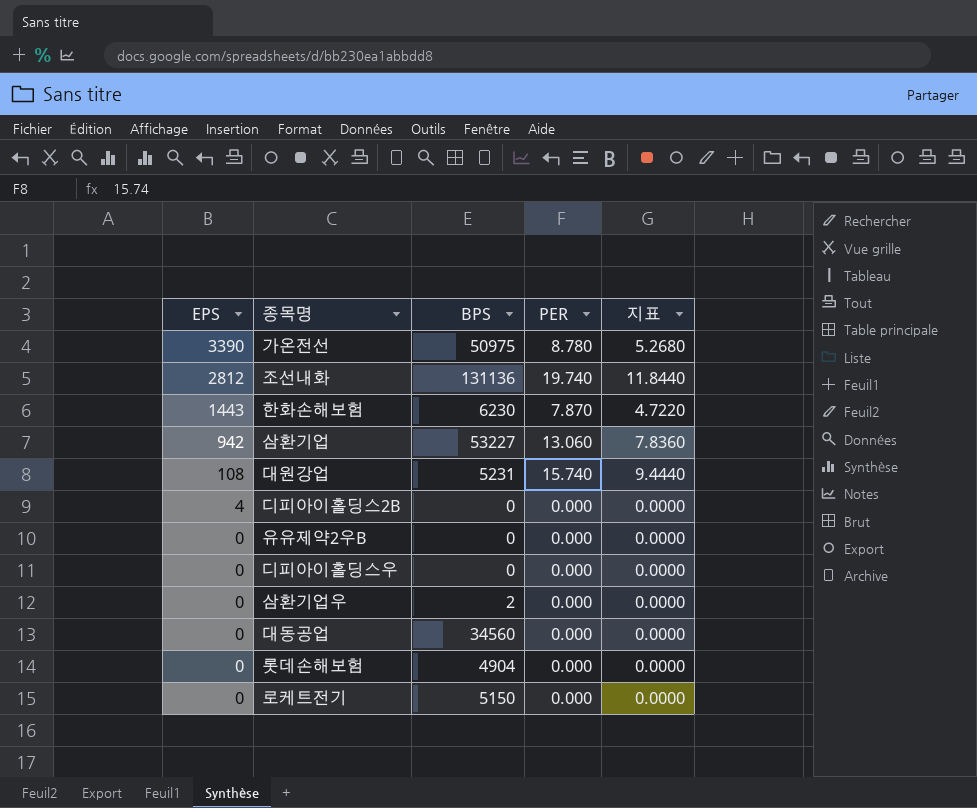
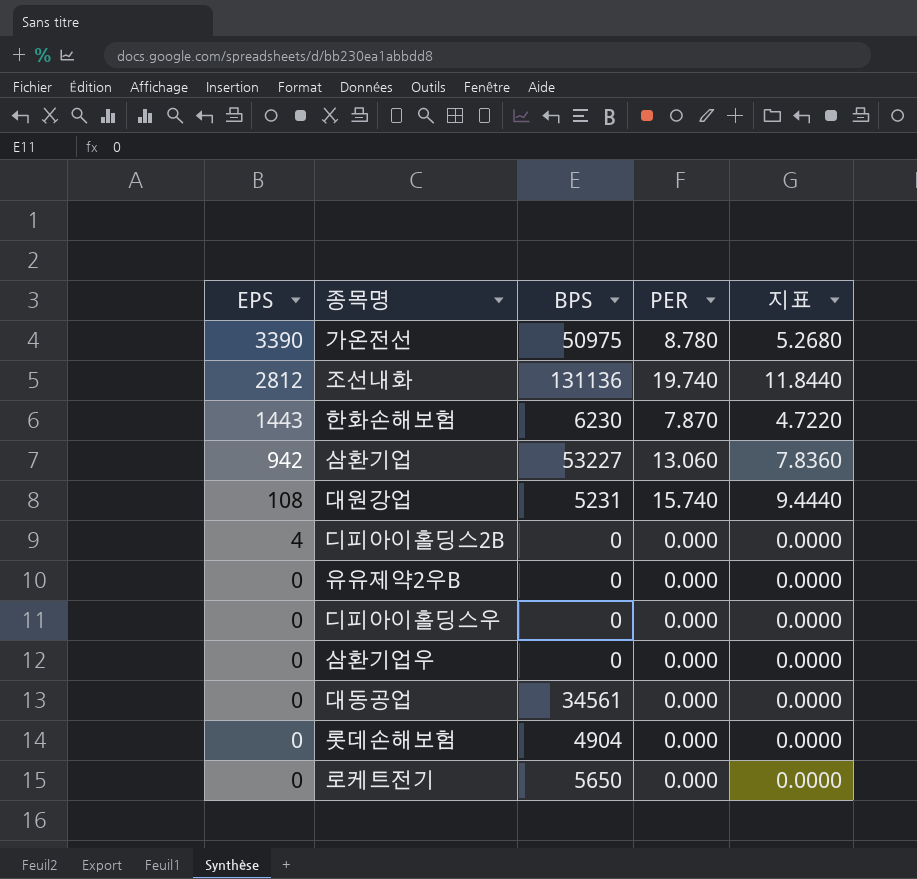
삼환기업우 | BPS: 2 -> 0
대동공업 | BPS: 34560 -> 34561
로케트전기 | BPS: 5150 -> 5650

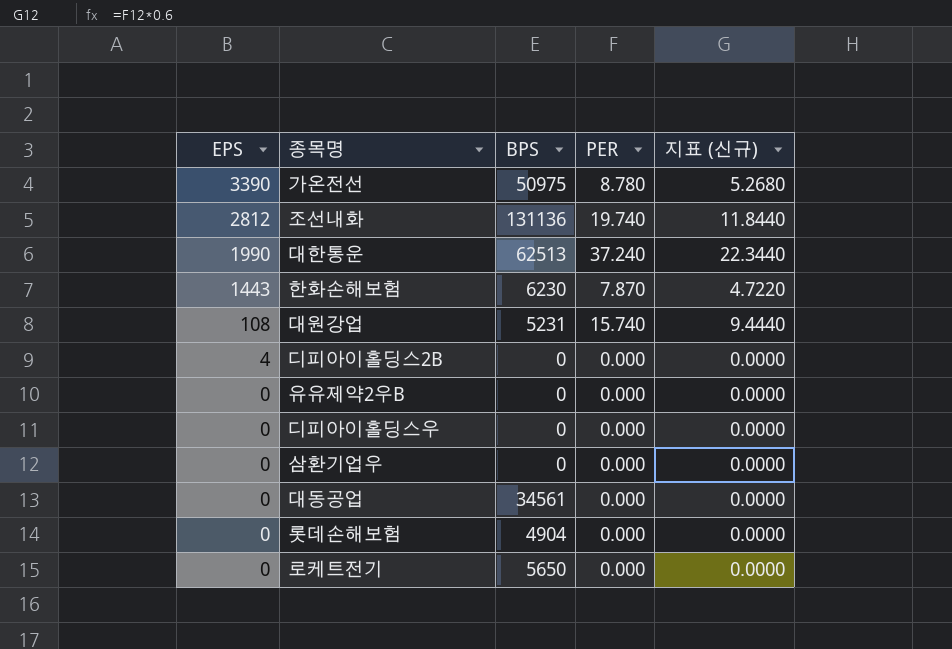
column name: 지표 -> 지표 (신규)
row 삼환기업: 942 | 53227 | 13.060 | 7.8360 -> none
row 대한통운: none -> 1990 | 62513 | 37.240 | 22.3440

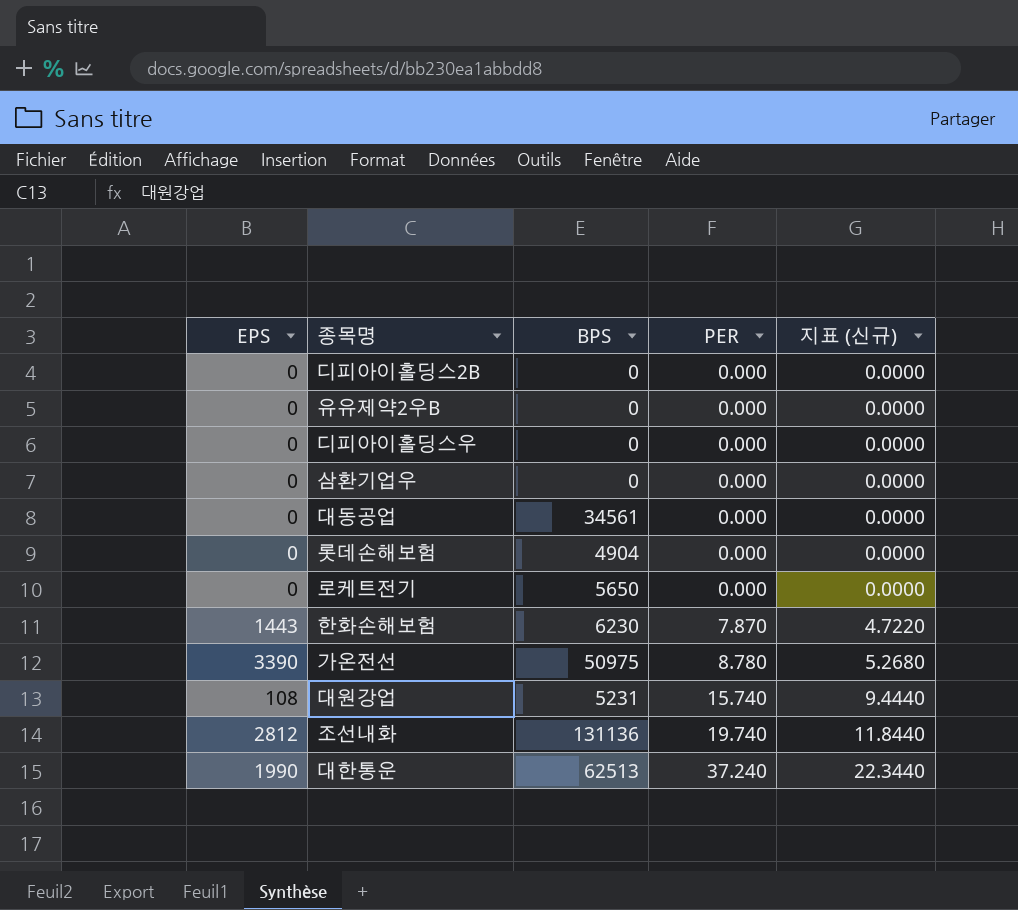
row order: EPS descending -> PER ascending
디피아이홀딩스2B | EPS: 4 -> 0

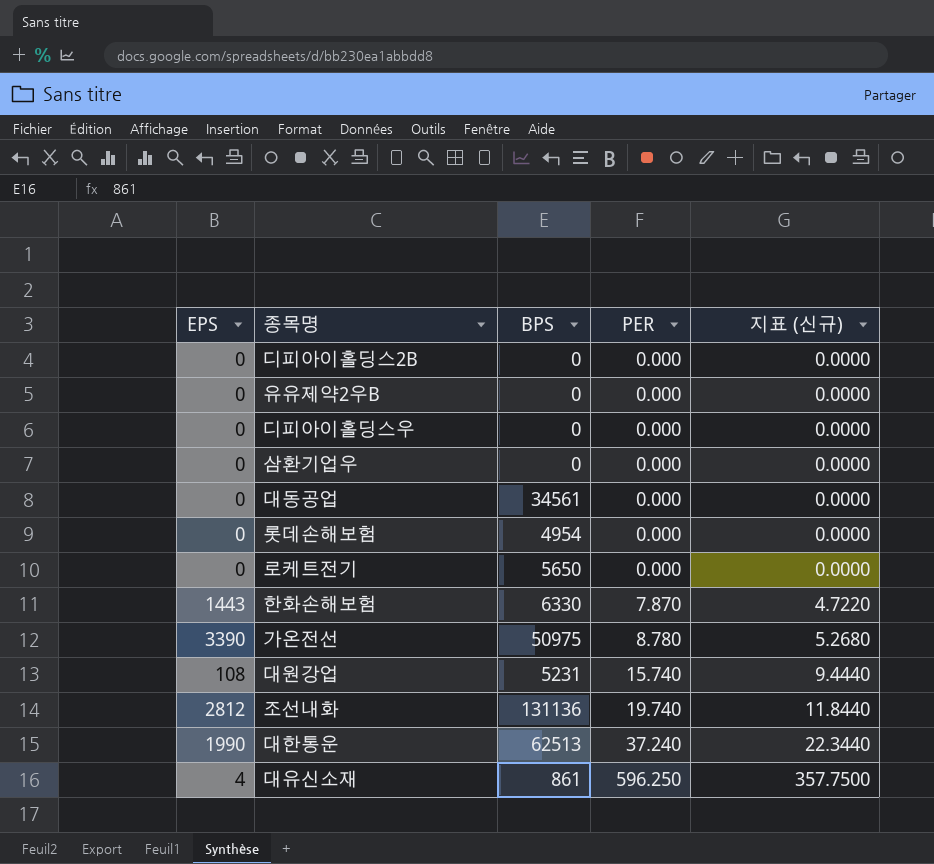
롯데손해보험 | BPS: 4904 -> 4954
한화손해보험 | BPS: 6230 -> 6330
row 대유신소재: none -> 4 | 861 | 596.250 | 357.7500

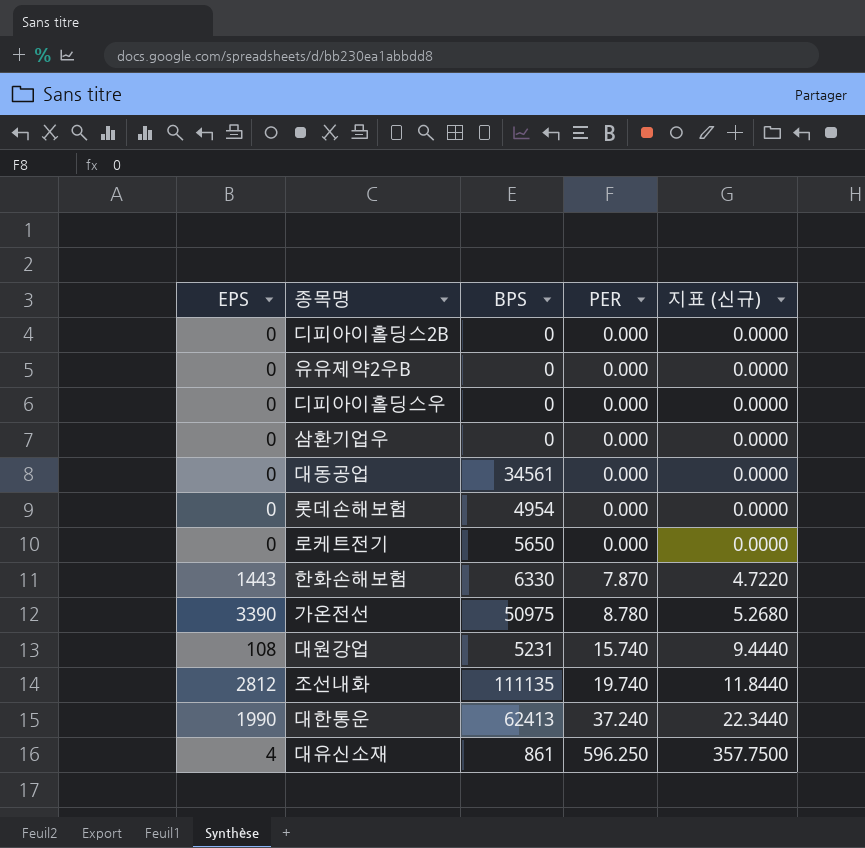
조선내화 | BPS: 131136 -> 111135
대한통운 | BPS: 62513 -> 62413

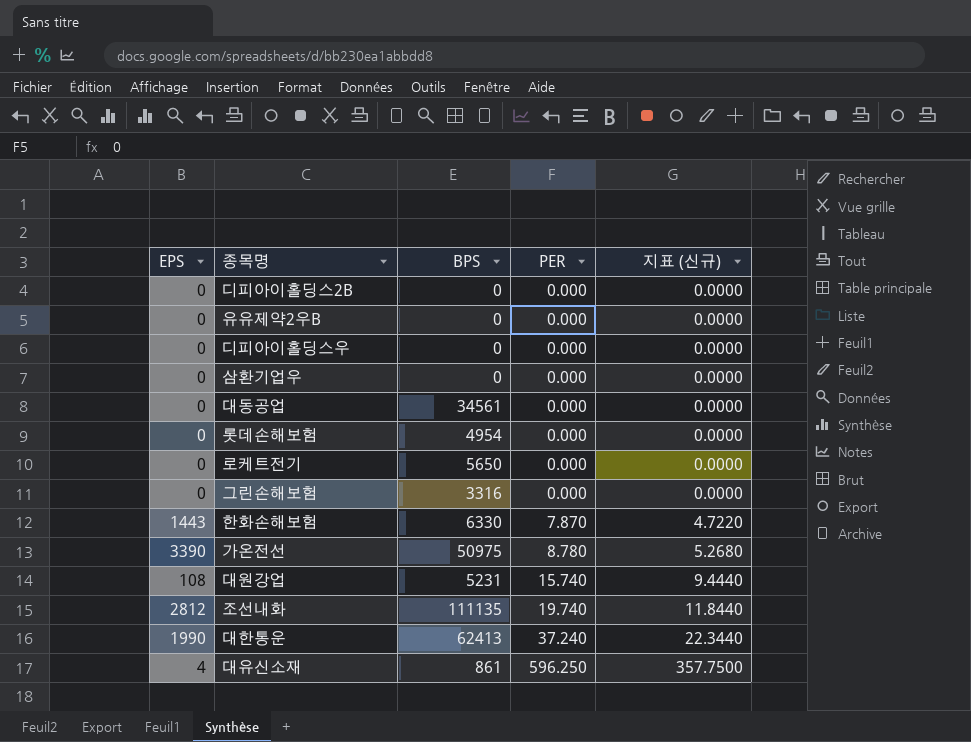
row 그린손해보험: none -> 0 | 3316 | 0.000 | 0.0000

